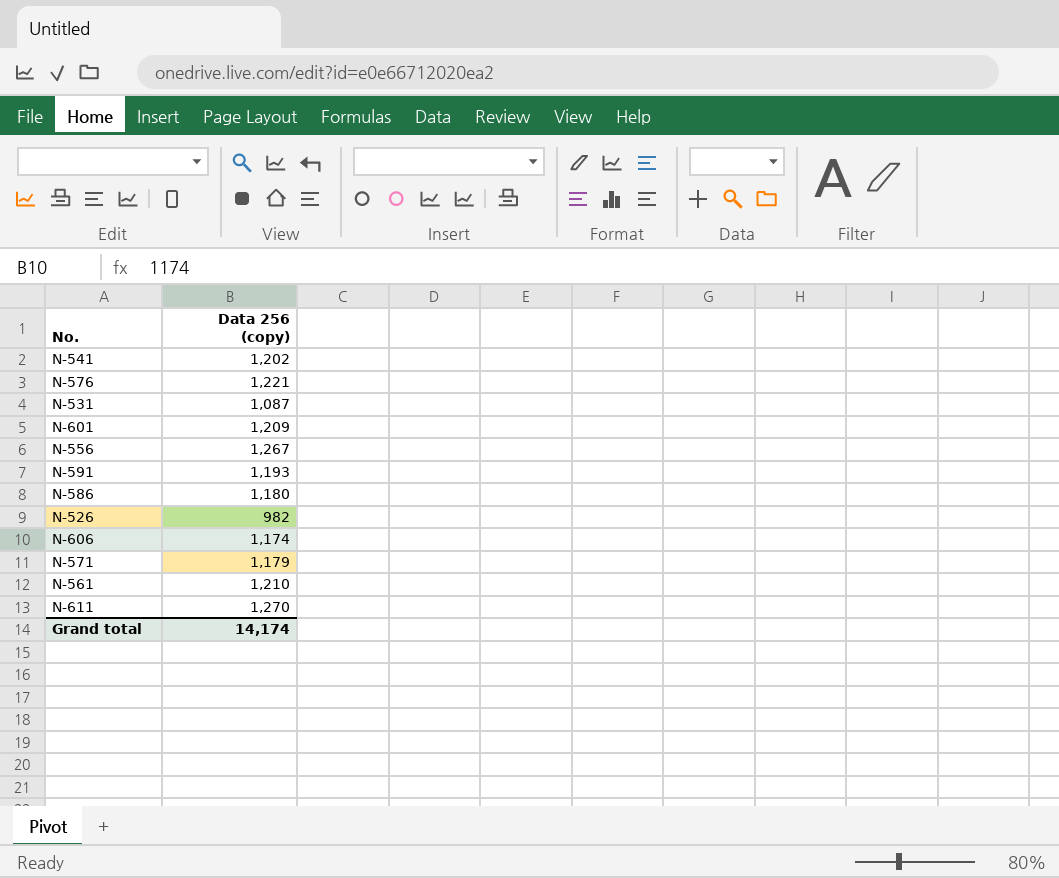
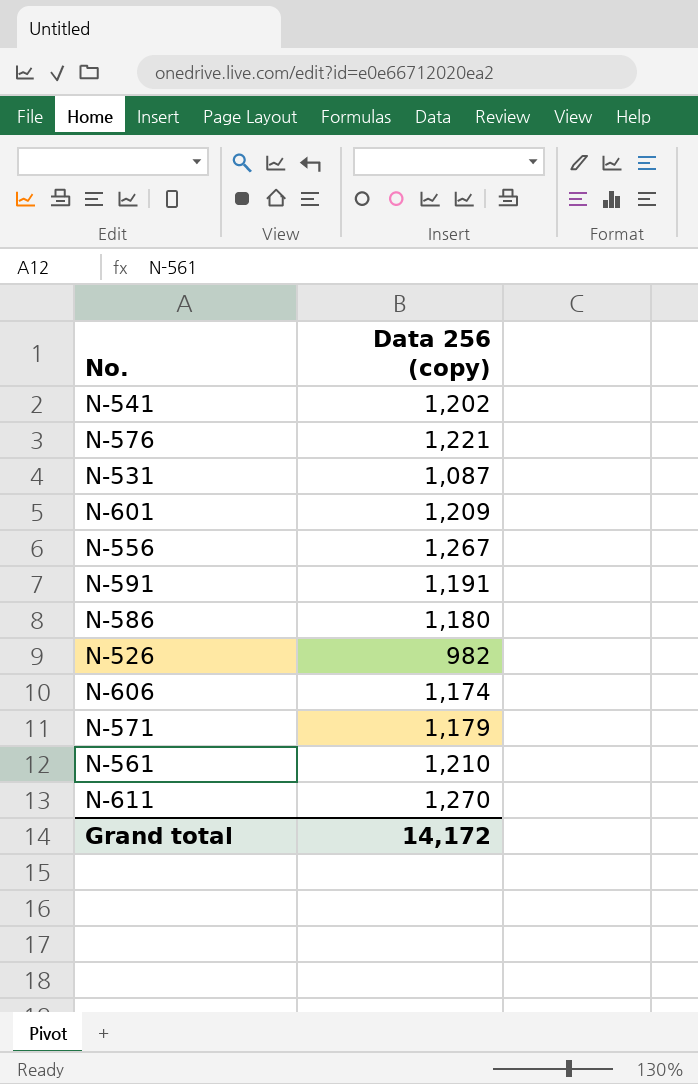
N-591 | Data 256 (copy): 1,193 -> 1,191
Grand total | Data 256 (copy): 14,174 -> 14,172

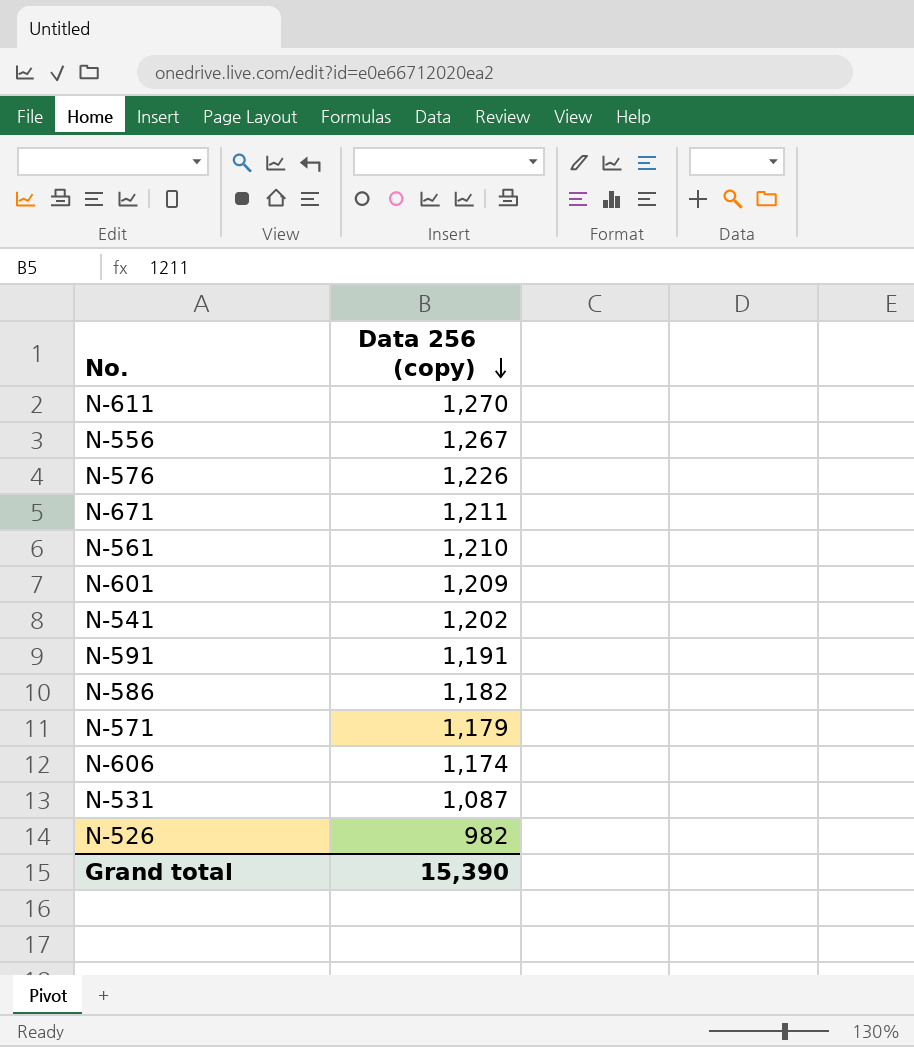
row order: none -> Data 256 (copy) descending
N-576 | Data 256 (copy): 1,221 -> 1,226
row N-671: none -> 1,211
N-586 | Data 256 (copy): 1,180 -> 1,182
Grand total | Data 256 (copy): 14,172 -> 15,390

